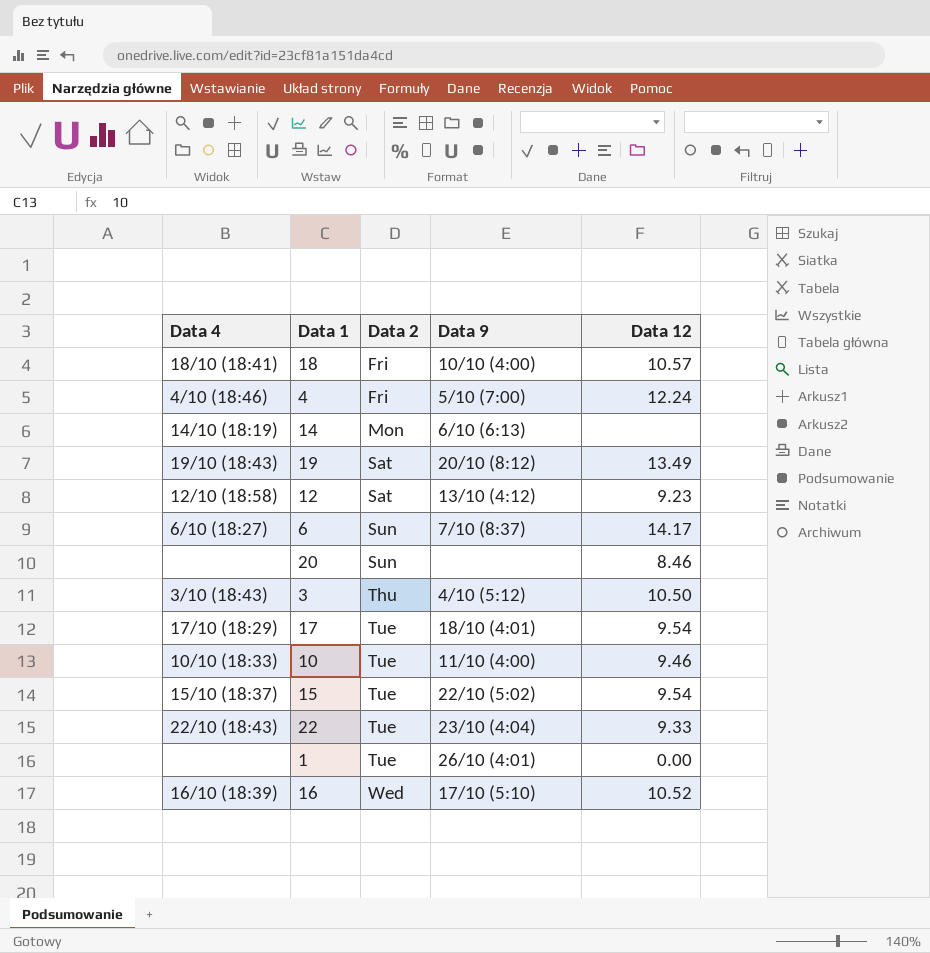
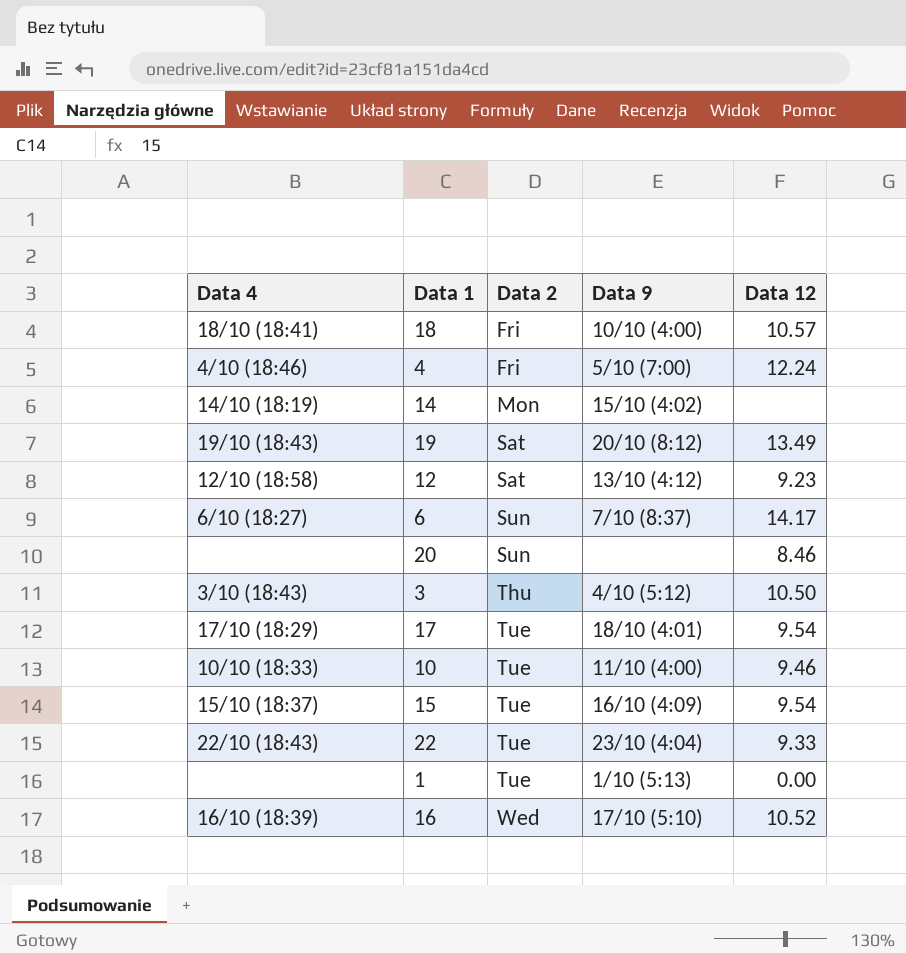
14 | Data 9: 6/10 (6:13) -> 15/10 (4:02)
15 | Data 9: 22/10 (5:02) -> 16/10 (4:09)
1 | Data 9: 26/10 (4:01) -> 1/10 (5:13)

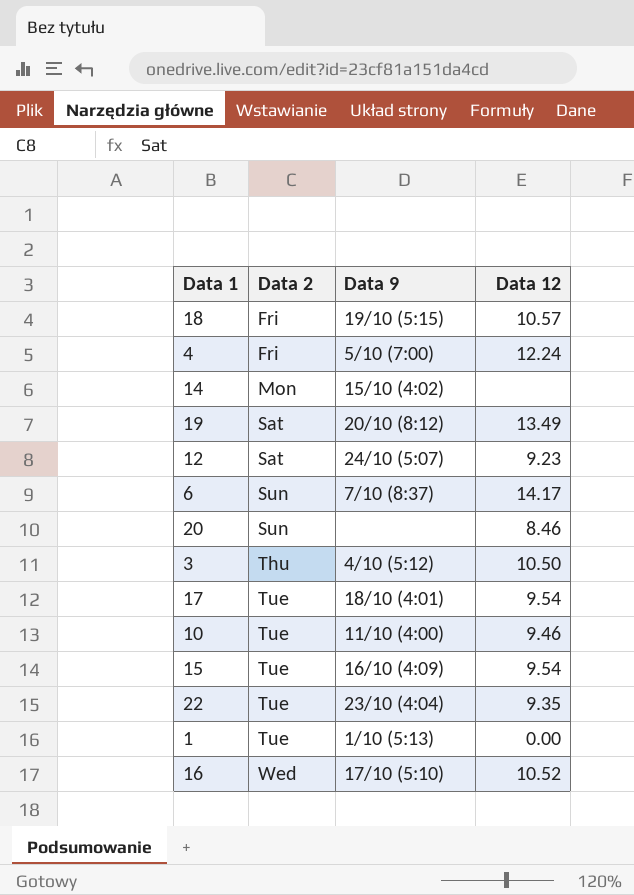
column Data 4 | position: 1 -> none
18 | Data 9: 10/10 (4:00) -> 19/10 (5:15)
12 | Data 9: 13/10 (4:12) -> 24/10 (5:07)
22 | Data 12: 9.33 -> 9.35

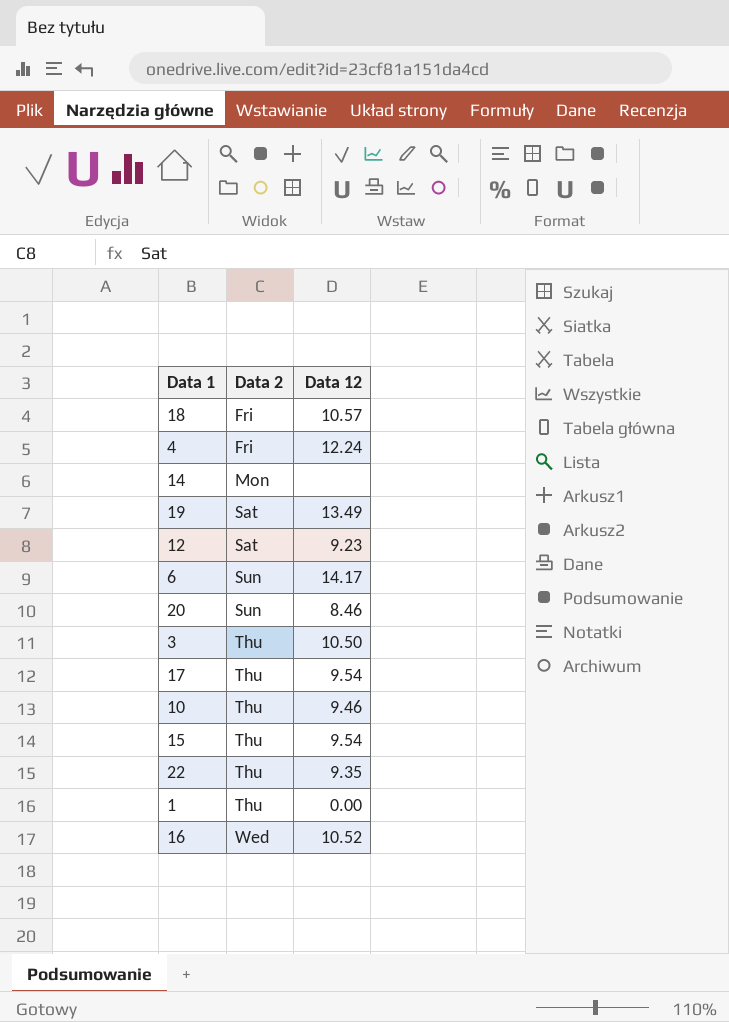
column Data 9 | position: 3 -> none
17 | Data 2: Tue -> Thu
10 | Data 2: Tue -> Thu
15 | Data 2: Tue -> Thu
22 | Data 2: Tue -> Thu
1 | Data 2: Tue -> Thu

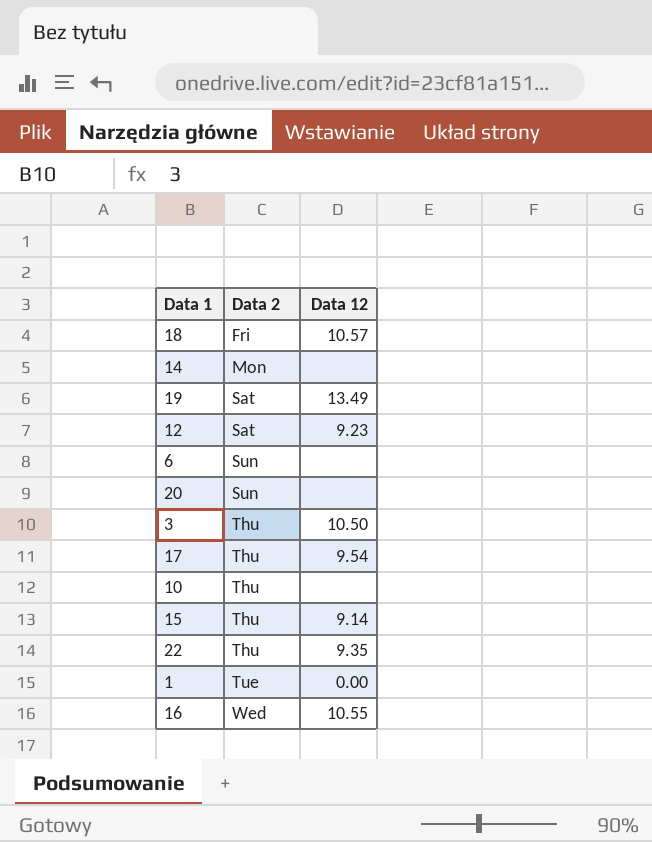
row 4: Fri | 12.24 -> none
6 | Data 12: 14.17 -> none
20 | Data 12: 8.46 -> none
10 | Data 12: 9.46 -> none
15 | Data 12: 9.54 -> 9.14
1 | Data 2: Thu -> Tue
16 | Data 12: 10.52 -> 10.55

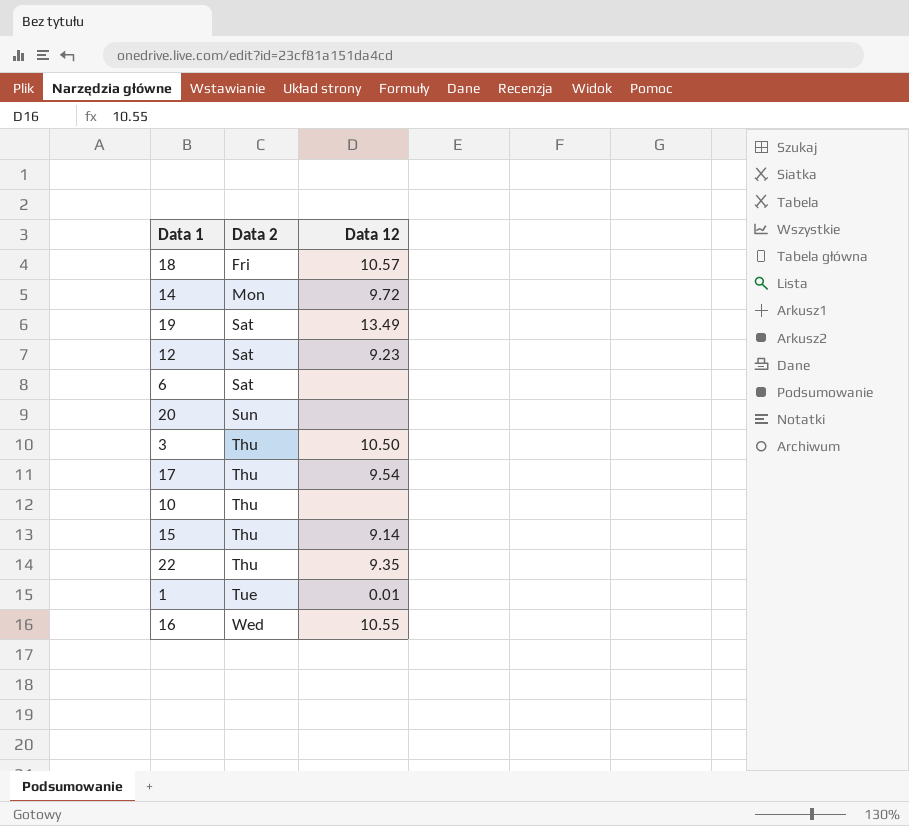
14 | Data 12: none -> 9.72
6 | Data 2: Sun -> Sat
1 | Data 12: 0.00 -> 0.01

